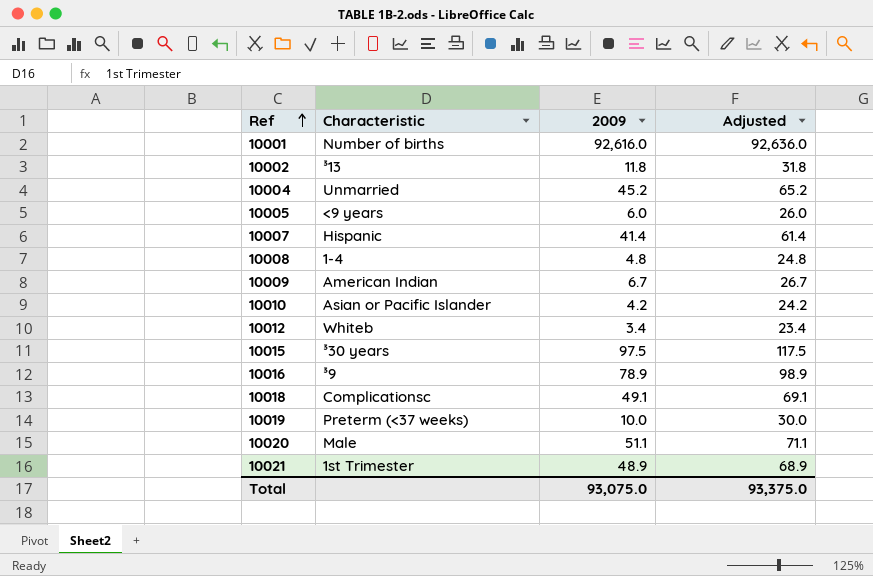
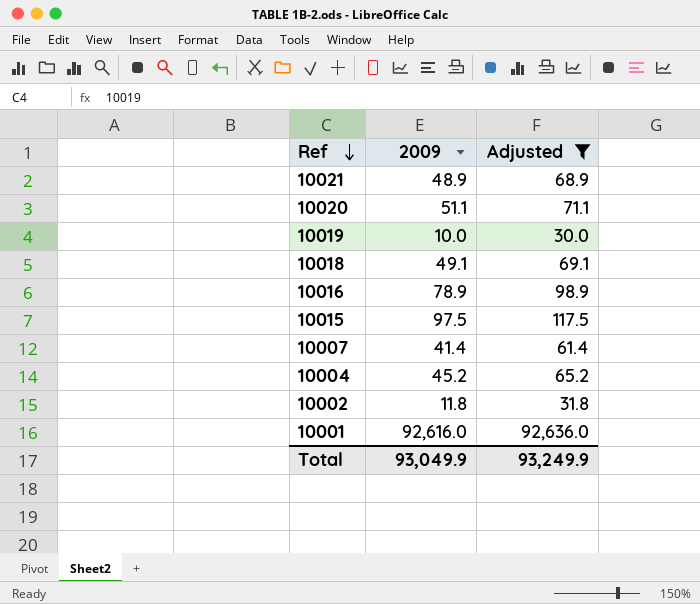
filter: none -> Adjusted >= 30.0
row order: Ref ascending -> Ref descending
column Characteristic | position: 2 -> none
Total | 2009: 93,075.0 -> 93,049.9
Total | Adjusted: 93,375.0 -> 93,249.9

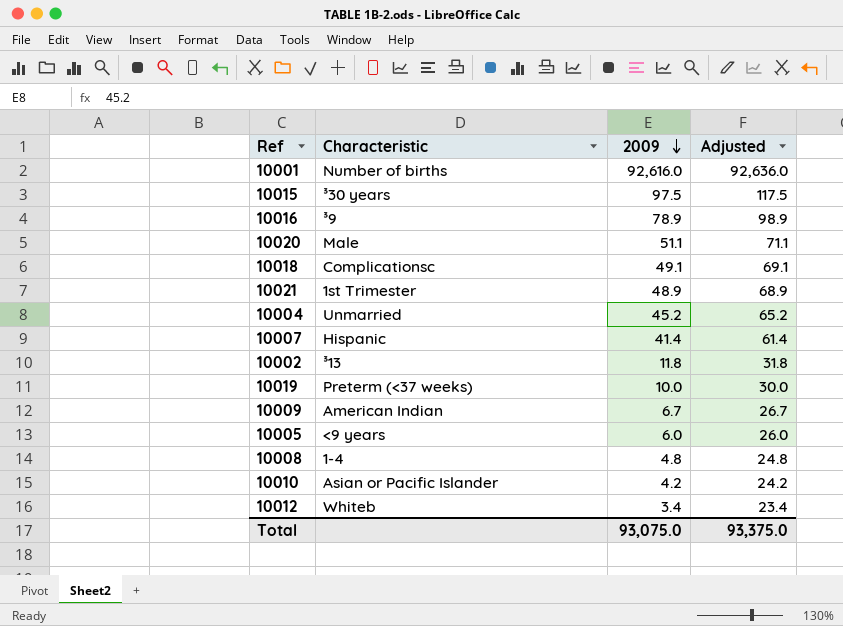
filter: Adjusted >= 30.0 -> none
row order: Ref descending -> 2009 descending
column Characteristic | position: none -> 2
Total | 2009: 93,049.9 -> 93,075.0
Total | Adjusted: 93,249.9 -> 93,375.0

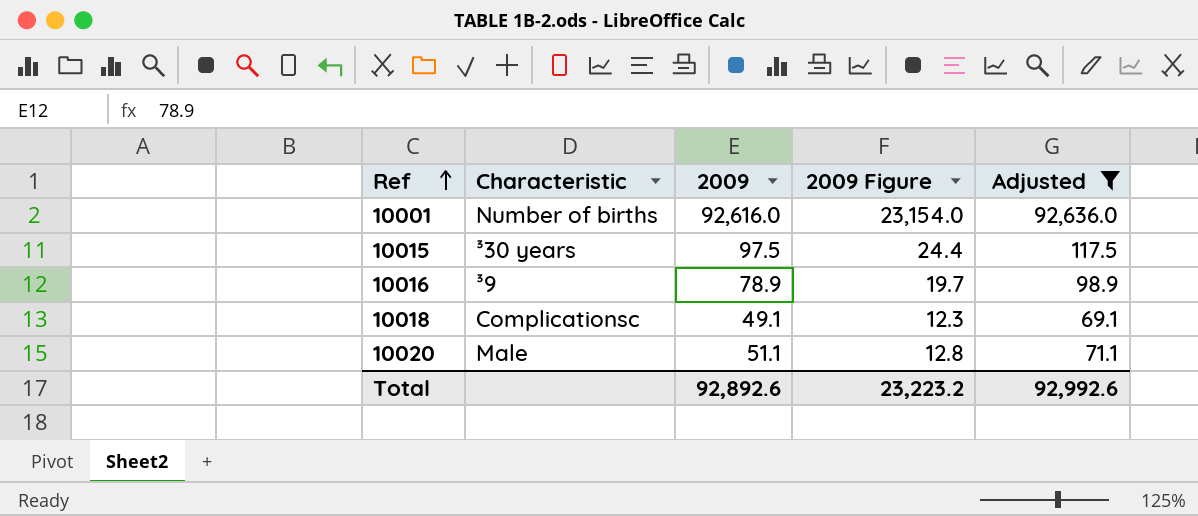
filter: none -> Adjusted >= 69.1
row order: 2009 descending -> Ref ascending
column 2009 Figure | formula: none -> [2009] * 0.25
Total | 2009: 93,075.0 -> 92,892.6
Total | Adjusted: 93,375.0 -> 92,992.6

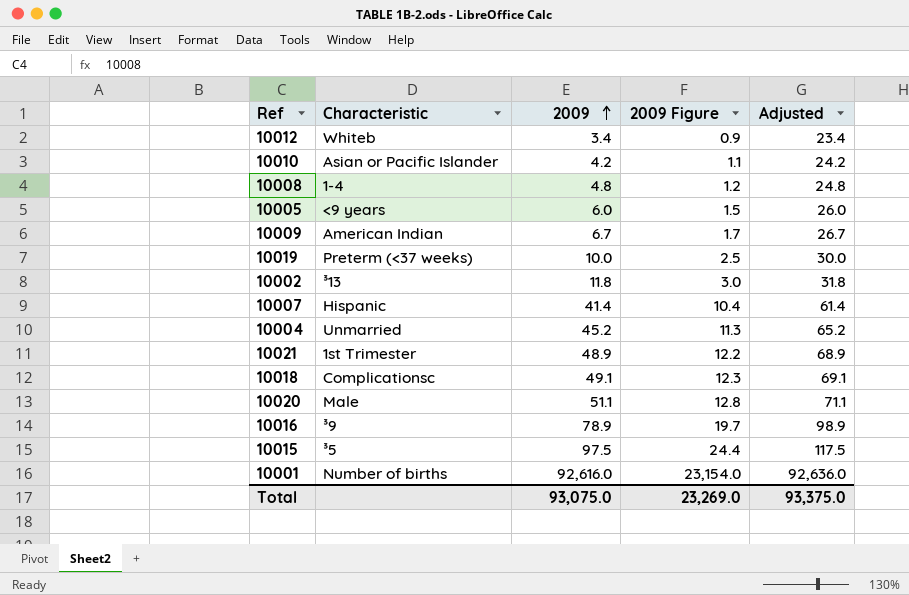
filter: Adjusted >= 69.1 -> none
row order: Ref ascending -> 2009 ascending
10015 | Characteristic: ³30 years -> ³5
Total | 2009: 92,892.6 -> 93,075.0
Total | 2009 Figure: 23,223.2 -> 23,269.0
Total | Adjusted: 92,992.6 -> 93,375.0

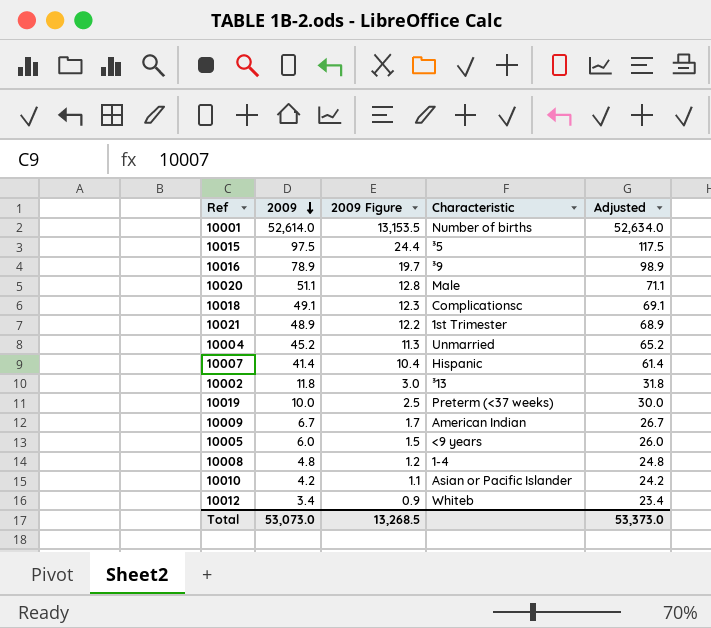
row order: 2009 ascending -> 2009 descending
column Characteristic | position: 2 -> 4
10001 | 2009: 92,616.0 -> 52,614.0
10001 | 2009 Figure: 23,154.0 -> 13,153.5
10001 | Adjusted: 92,636.0 -> 52,634.0
Total | 2009: 93,075.0 -> 53,073.0
Total | 2009 Figure: 23,269.0 -> 13,268.5
Total | Adjusted: 93,375.0 -> 53,373.0

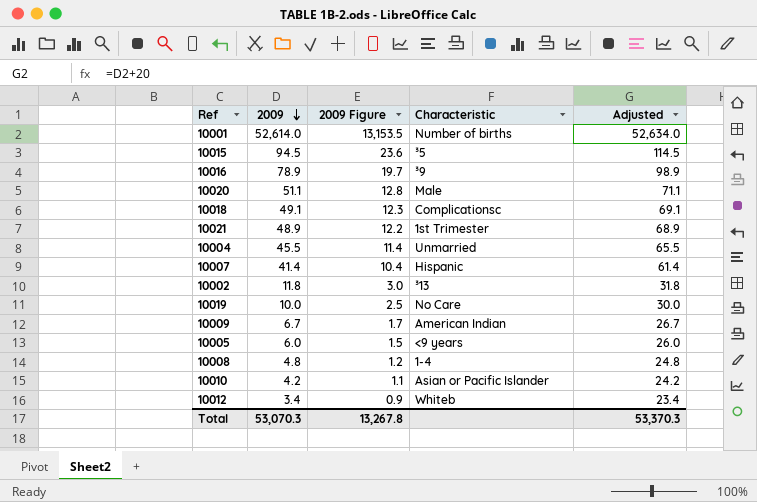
10015 | 2009: 97.5 -> 94.5
10015 | 2009 Figure: 24.4 -> 23.6
10015 | Adjusted: 117.5 -> 114.5
10004 | 2009: 45.2 -> 45.5
10004 | 2009 Figure: 11.3 -> 11.4
10004 | Adjusted: 65.2 -> 65.5
10019 | Characteristic: Preterm (<37 weeks) -> No Care
Total | 2009: 53,073.0 -> 53,070.3
Total | 2009 Figure: 13,268.5 -> 13,267.8
Total | Adjusted: 53,373.0 -> 53,370.3

